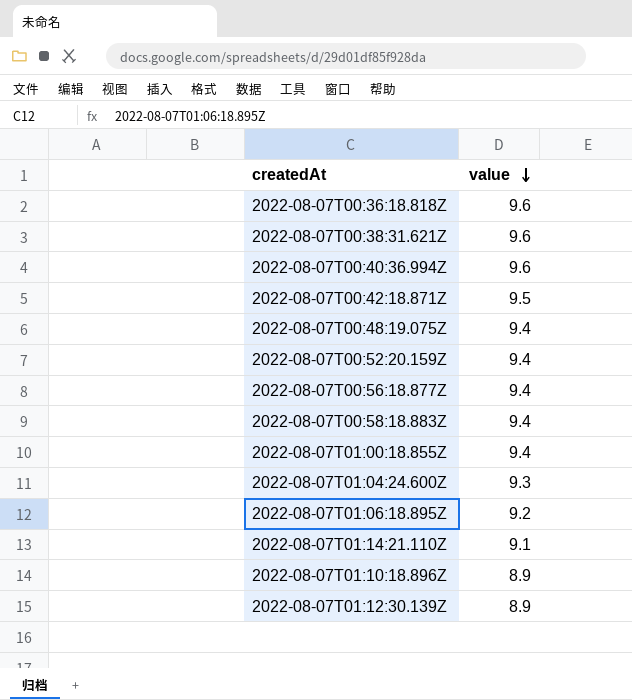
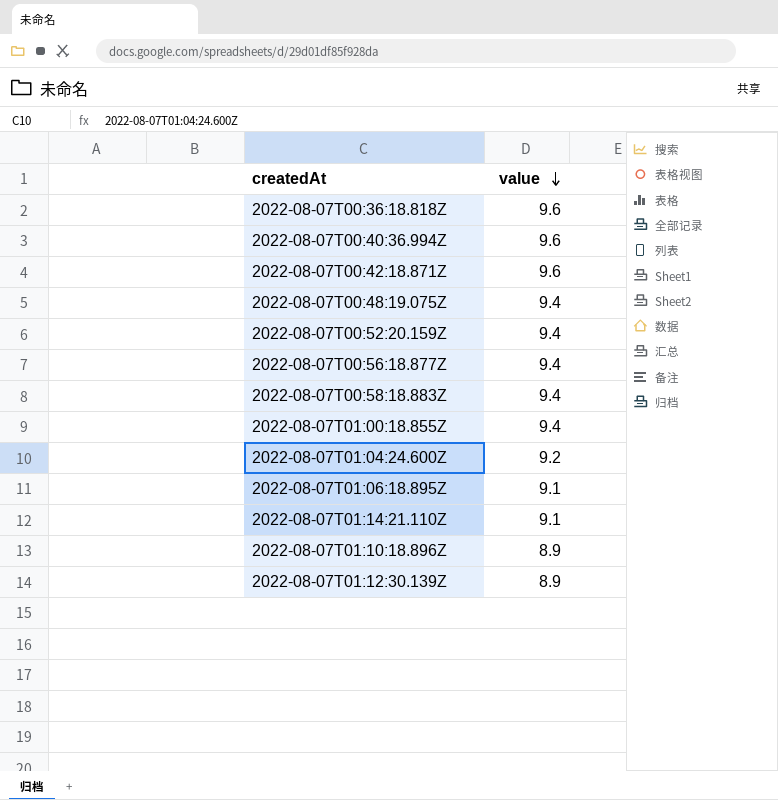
row 2022-08-07T00:38:31.621Z: 9.6 -> none
2022-08-07T00:42:18.871Z | value: 9.5 -> 9.6
2022-08-07T01:04:24.600Z | value: 9.3 -> 9.2
2022-08-07T01:06:18.895Z | value: 9.2 -> 9.1

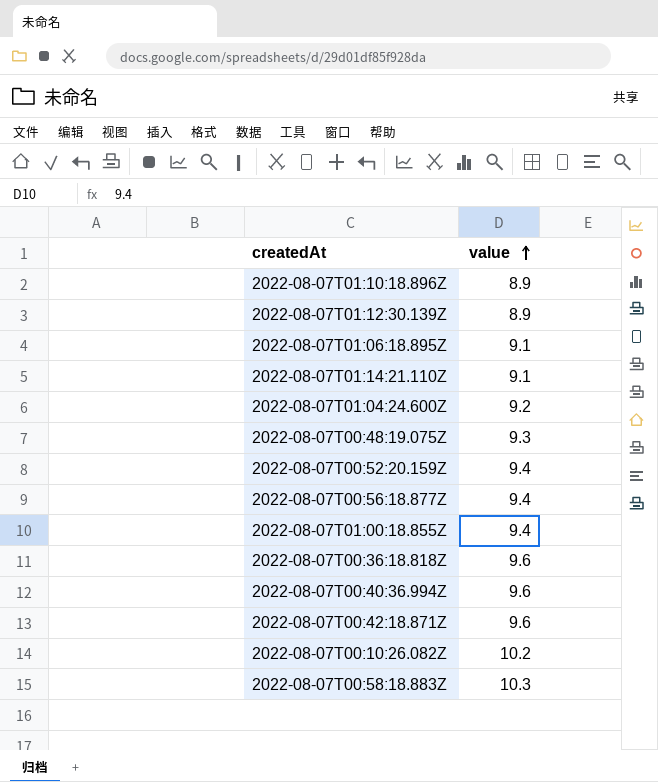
row order: value descending -> value ascending
2022-08-07T00:48:19.075Z | value: 9.4 -> 9.3
row 2022-08-07T00:10:26.082Z: none -> 10.2
2022-08-07T00:58:18.883Z | value: 9.4 -> 10.3

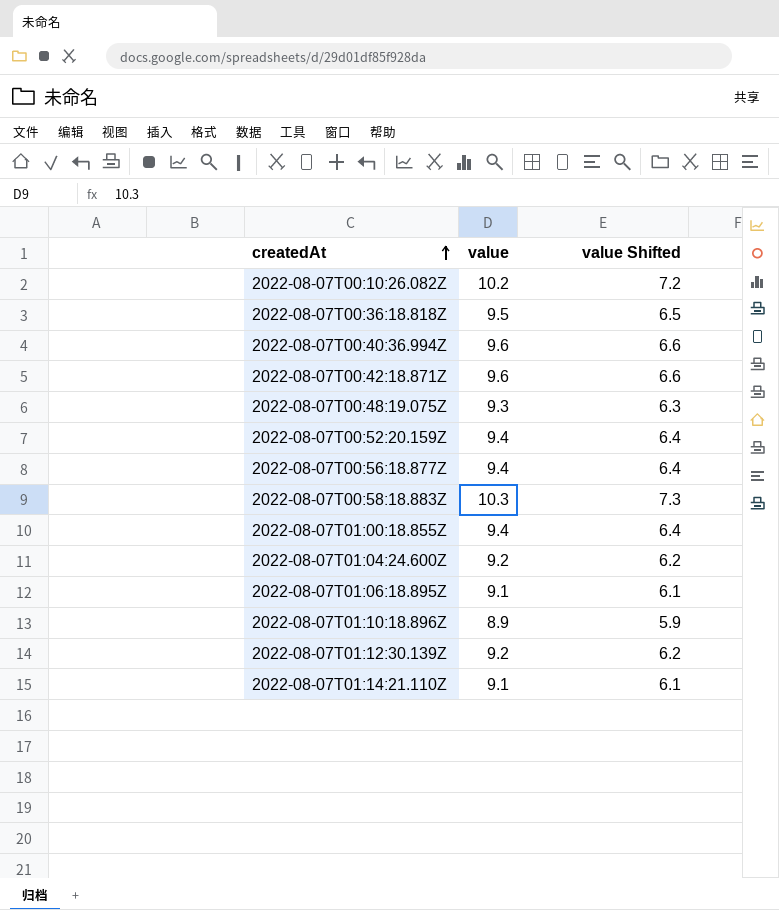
row order: value ascending -> createdAt ascending
column value Shifted | formula: none -> [value] - 3
2022-08-07T00:36:18.818Z | value: 9.6 -> 9.5
2022-08-07T01:12:30.139Z | value: 8.9 -> 9.2

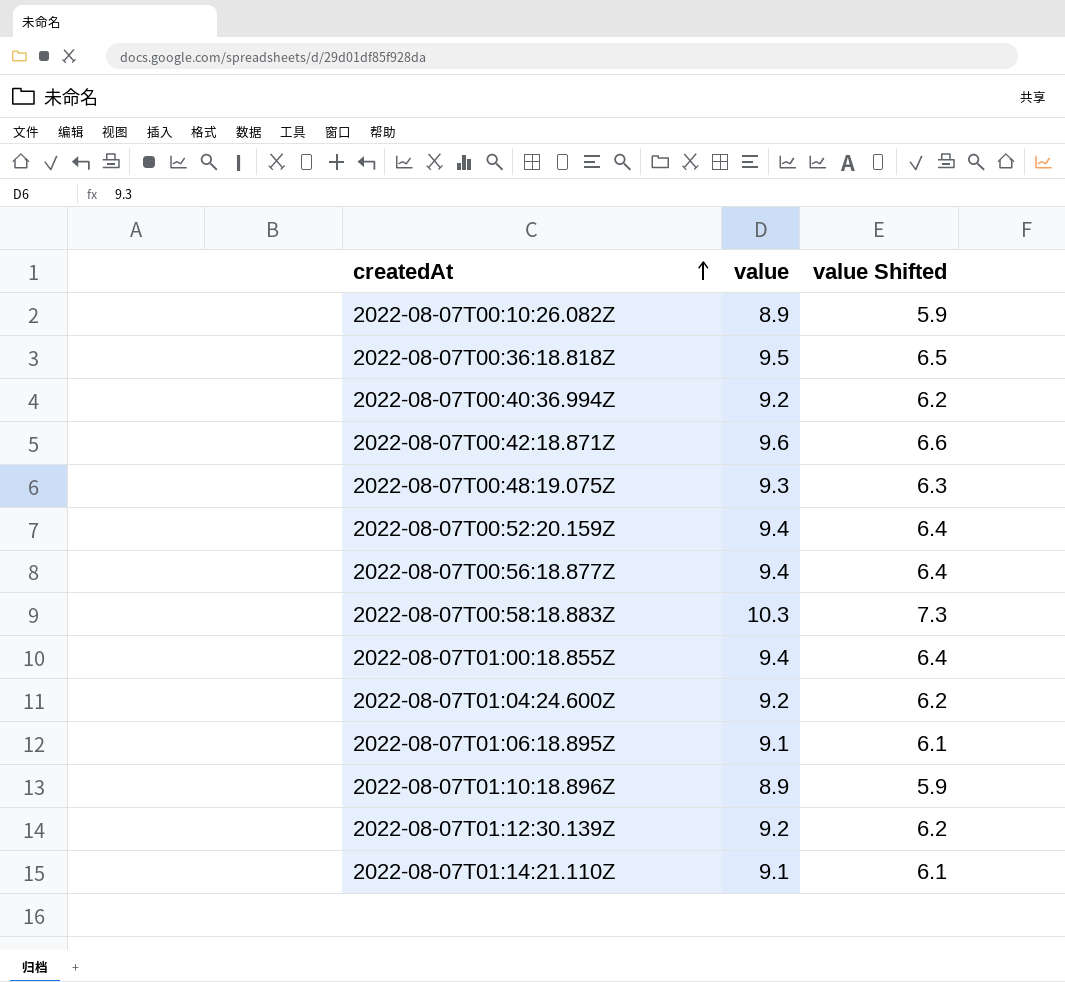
2022-08-07T00:10:26.082Z | value: 10.2 -> 8.9
2022-08-07T00:10:26.082Z | value Shifted: 7.2 -> 5.9
2022-08-07T00:40:36.994Z | value: 9.6 -> 9.2
2022-08-07T00:40:36.994Z | value Shifted: 6.6 -> 6.2

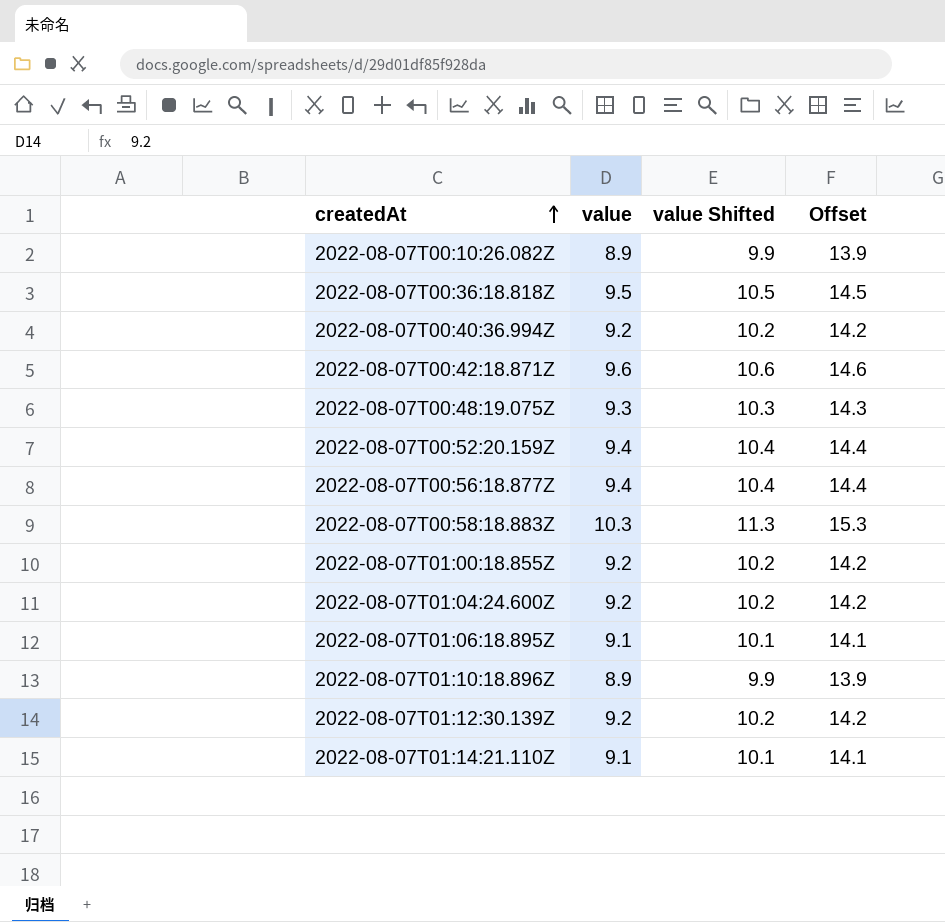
column value Shifted | formula: [value] - 3 -> [value] + 1
column Offset | formula: none -> [value] + 5
2022-08-07T01:00:18.855Z | value: 9.4 -> 9.2

